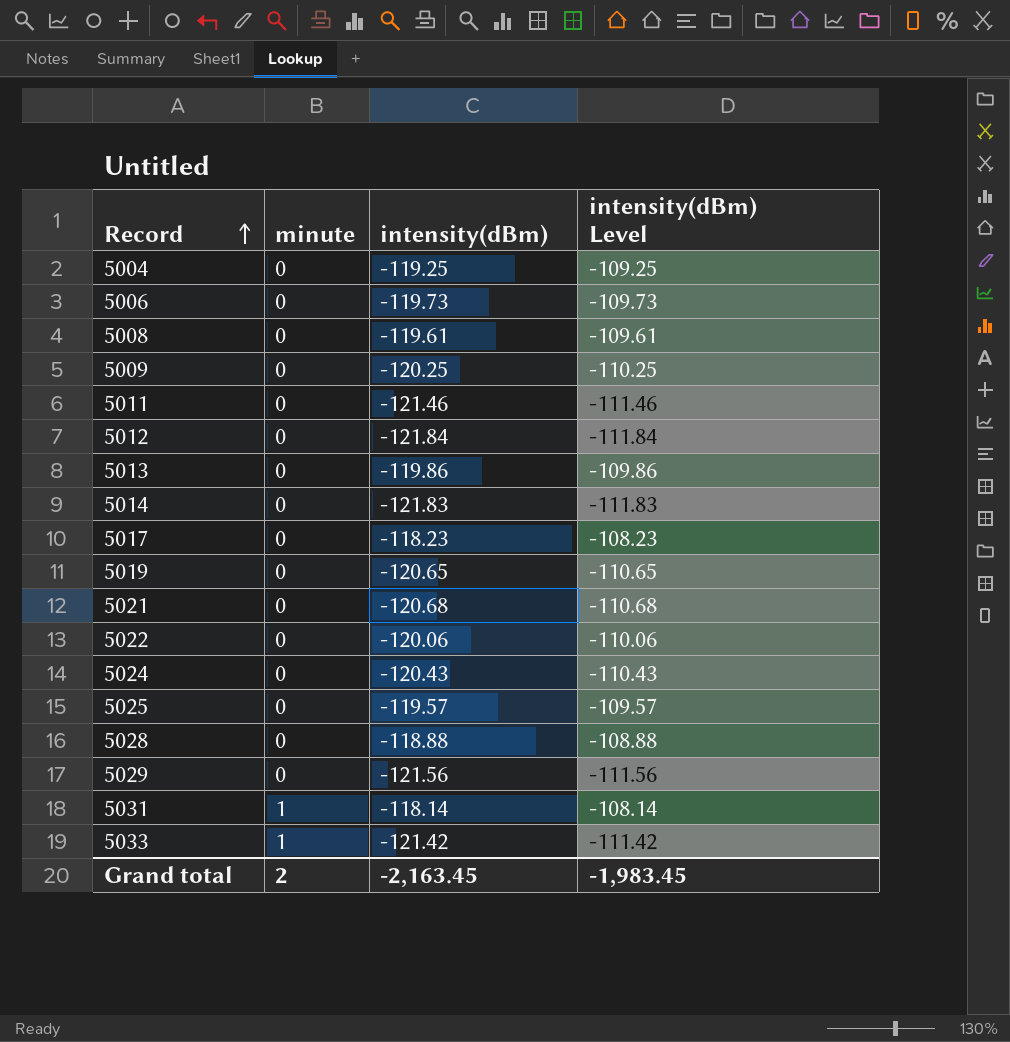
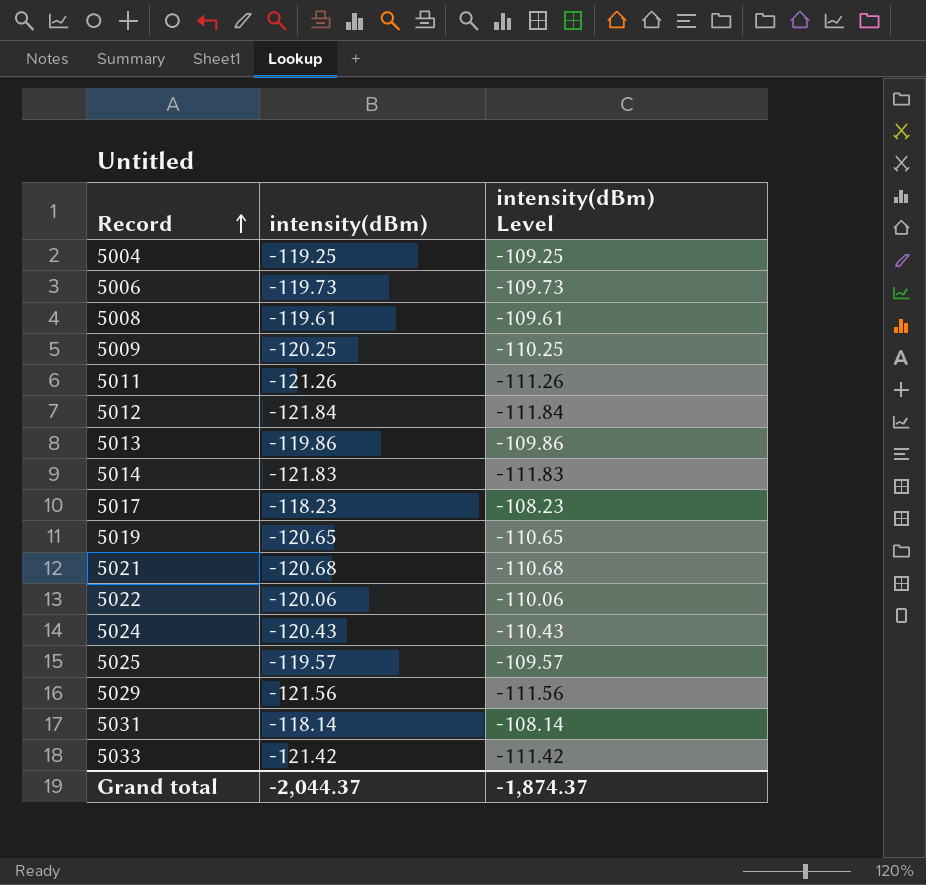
column minute | position: 2 -> none
row 5028: 0 | -118.88 | -108.88 -> none
5011 | intensity(dBm): -121.46 -> -121.26
5011 | intensity(dBm) Level: -111.46 -> -111.26
Grand total | intensity(dBm): -2,163.45 -> -2,044.37
Grand total | intensity(dBm) Level: -1,983.45 -> -1,874.37

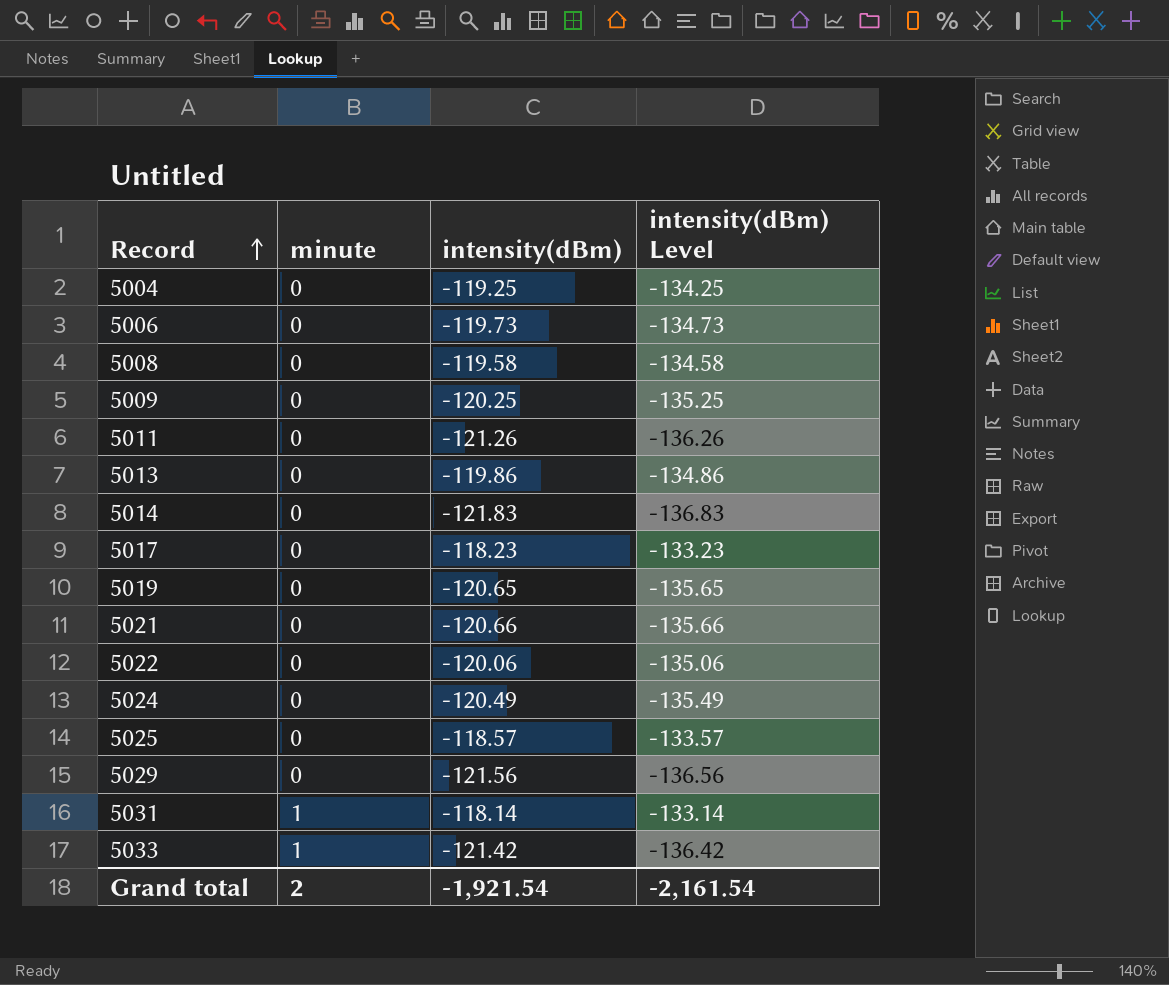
column minute | position: none -> 2
column intensity(dBm) Level | formula: [intensity(dBm)] + 10 -> [intensity(dBm)] - 15
row 5012: -121.84 | -111.84 -> none
5008 | intensity(dBm): -119.61 -> -119.58
5021 | intensity(dBm): -120.68 -> -120.66
5024 | intensity(dBm): -120.43 -> -120.49
5025 | intensity(dBm): -119.57 -> -118.57
Grand total | intensity(dBm): -2,044.37 -> -1,921.54
Grand total | intensity(dBm) Level: -1,874.37 -> -2,161.54

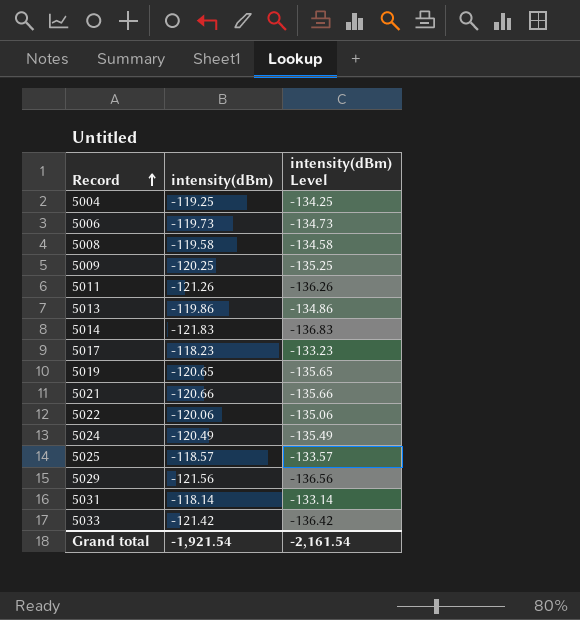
column minute | position: 2 -> none

